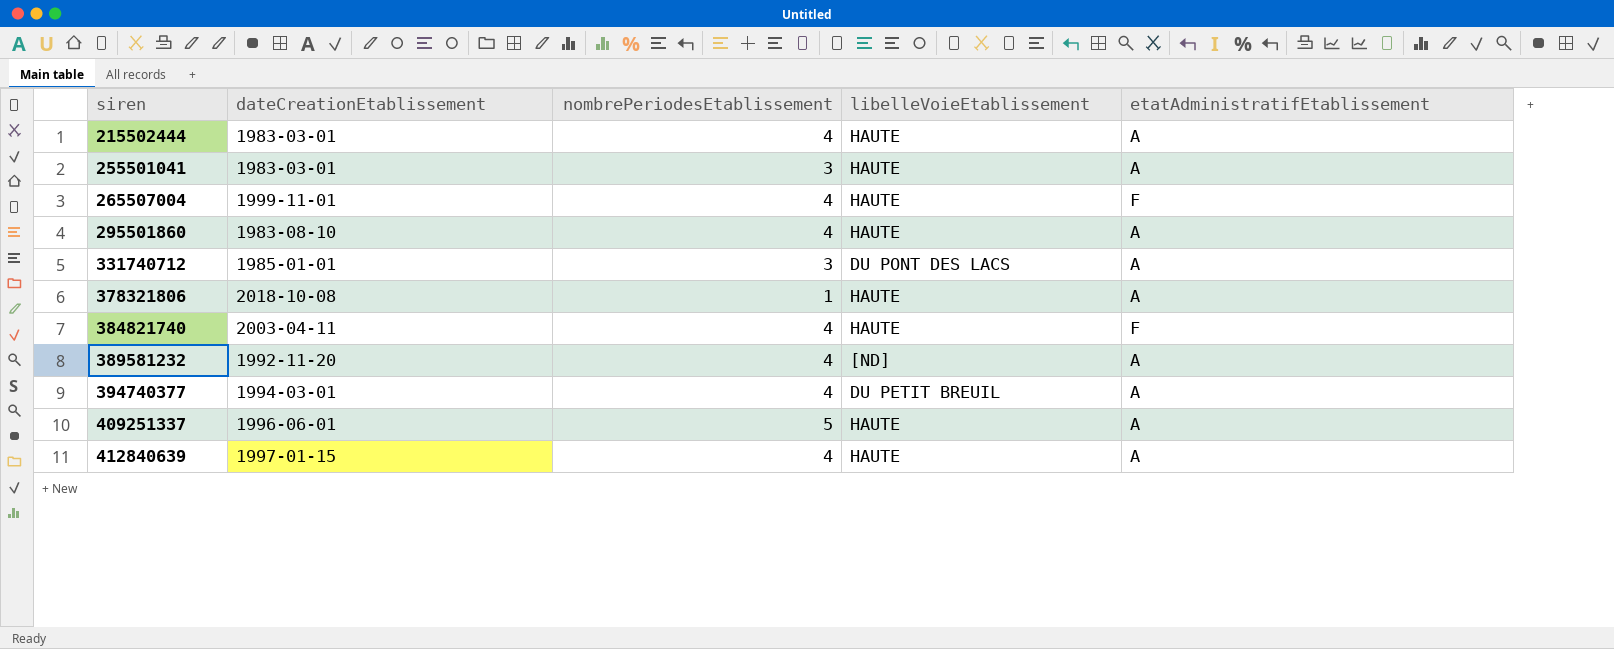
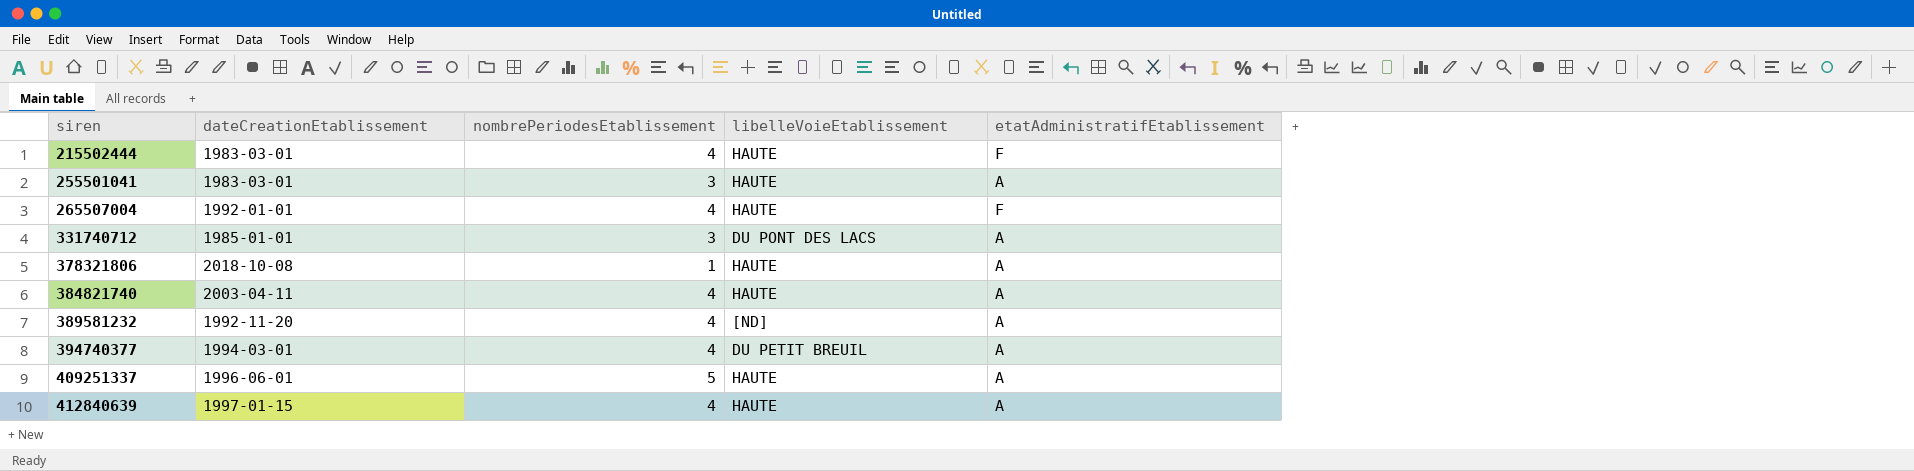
row 295501860: 1983-08-10 | 4 | HAUTE | A -> none
215502444 | etatAdministratifEtablissement: A -> F
265507004 | dateCreationEtablissement: 1999-11-01 -> 1992-01-01
384821740 | etatAdministratifEtablissement: F -> A

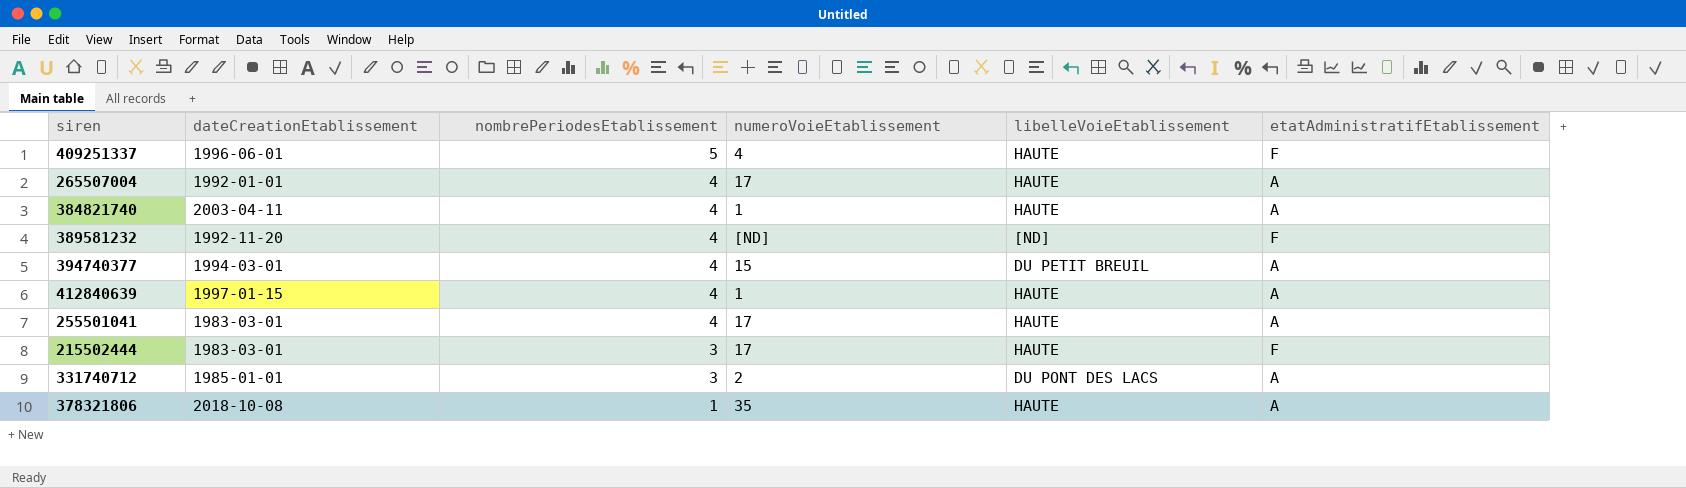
row order: siren ascending -> nombrePeriodesEtablissement descending
column numeroVoieEtablissement | position: none -> 4
409251337 | etatAdministratifEtablissement: A -> F
265507004 | etatAdministratifEtablissement: F -> A
389581232 | etatAdministratifEtablissement: A -> F
255501041 | nombrePeriodesEtablissement: 3 -> 4
215502444 | nombrePeriodesEtablissement: 4 -> 3

